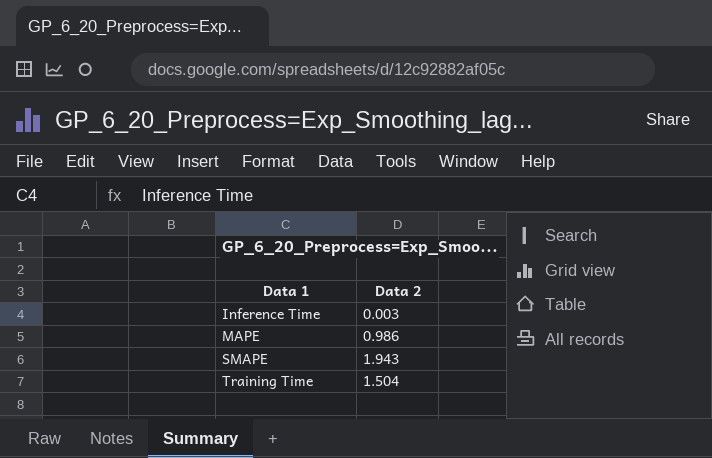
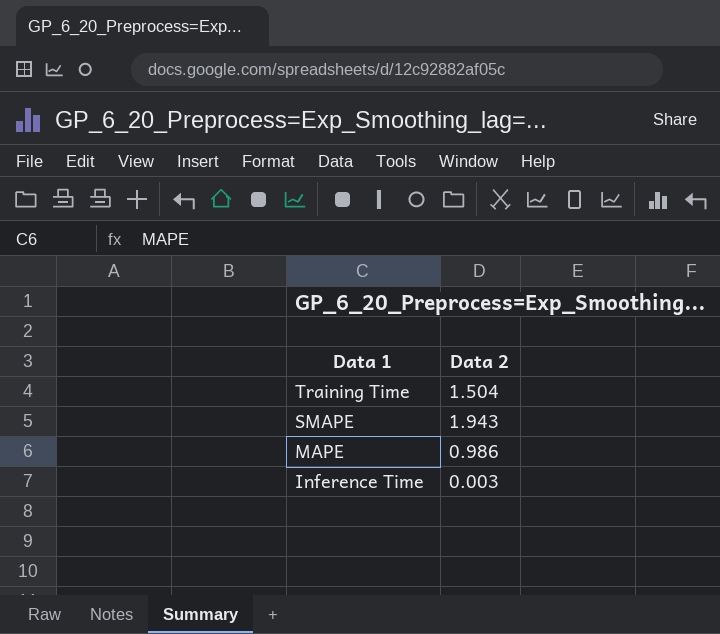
row order: Data 1 ascending -> Data 1 descending

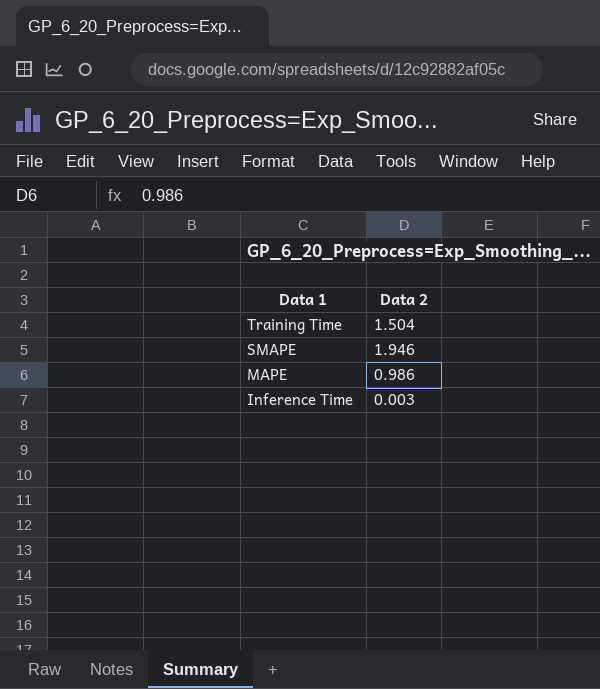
SMAPE | Data 2: 1.943 -> 1.946

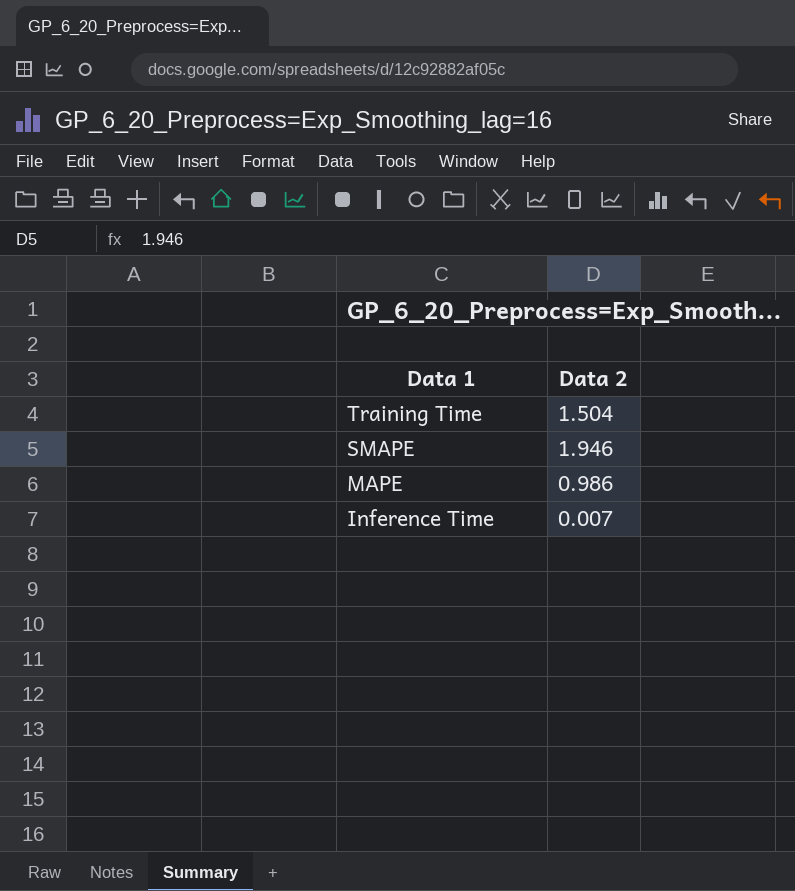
Inference Time | Data 2: 0.003 -> 0.007

